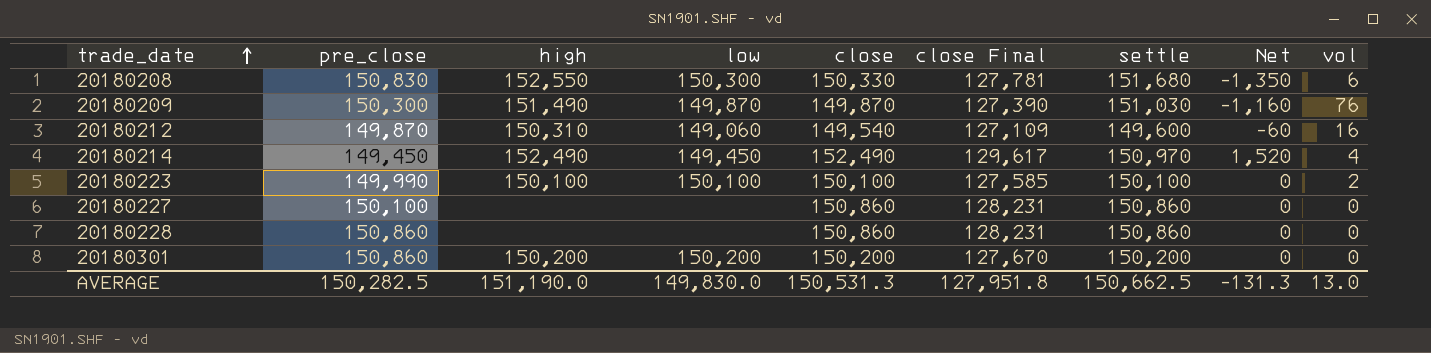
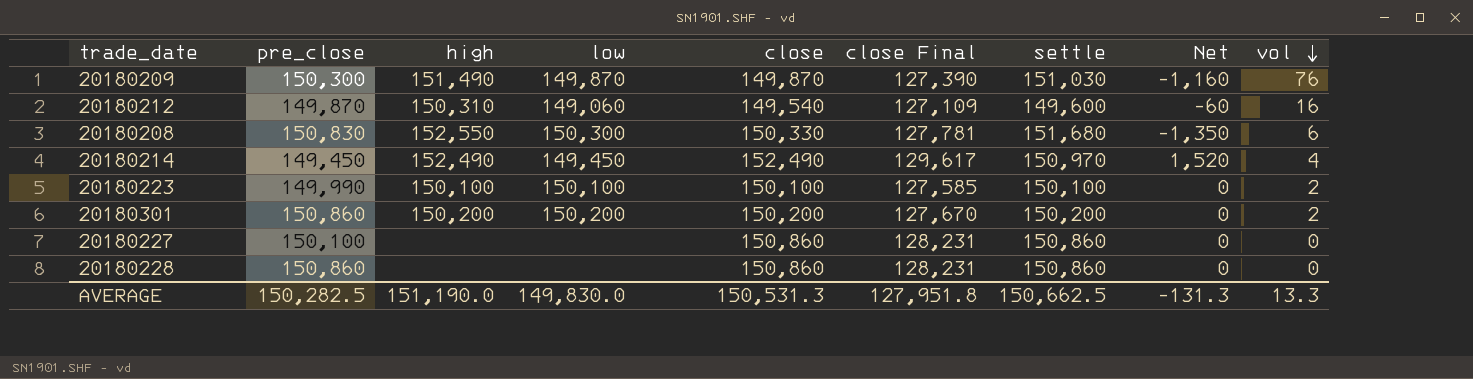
row order: trade_date ascending -> vol descending
20180301 | vol: 0 -> 2
AVERAGE | vol: 13.0 -> 13.3

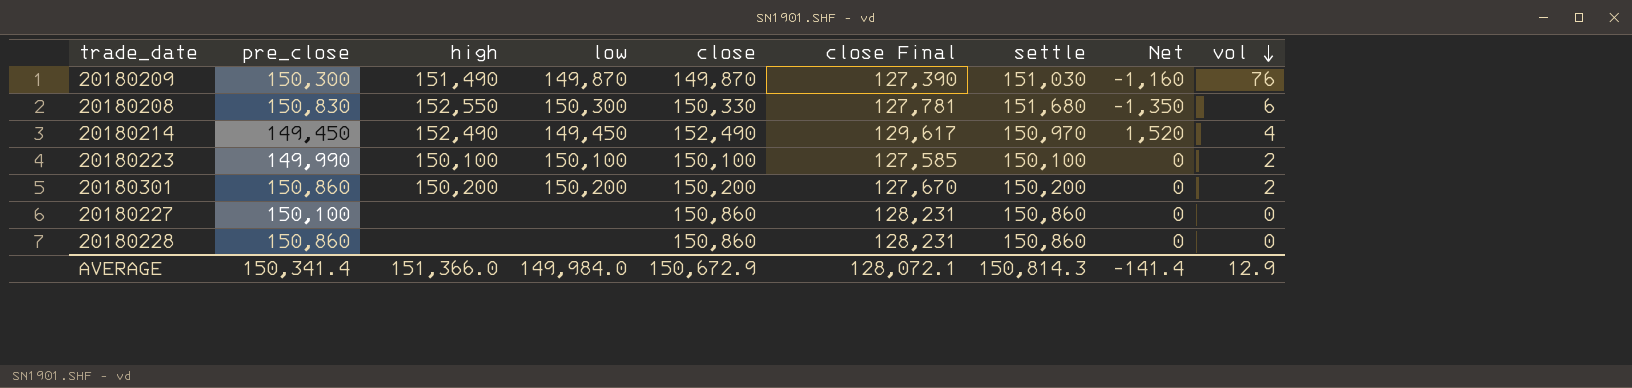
row 20180212: 149,870 | 150,310 | 149,060 | 149,540 | 127,109 | 149,600 | -60 | 16 -> none
AVERAGE | pre_close: 150,282.5 -> 150,341.4
AVERAGE | high: 151,190.0 -> 151,366.0
AVERAGE | low: 149,830.0 -> 149,984.0
AVERAGE | close: 150,531.3 -> 150,672.9
AVERAGE | close Final: 127,951.8 -> 128,072.1
AVERAGE | settle: 150,662.5 -> 150,814.3
AVERAGE | Net: -131.3 -> -141.4
AVERAGE | vol: 13.3 -> 12.9

